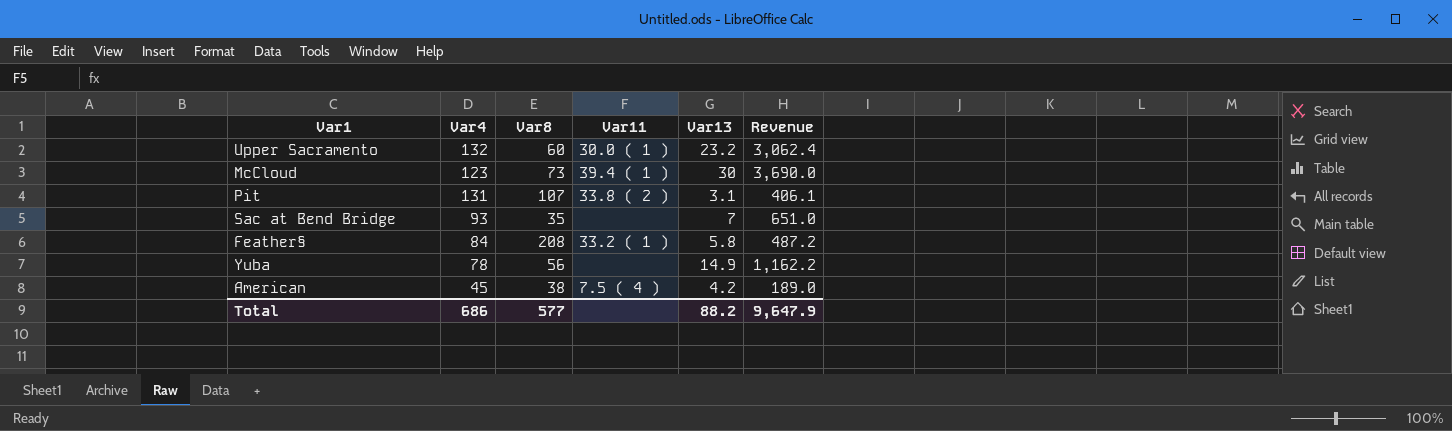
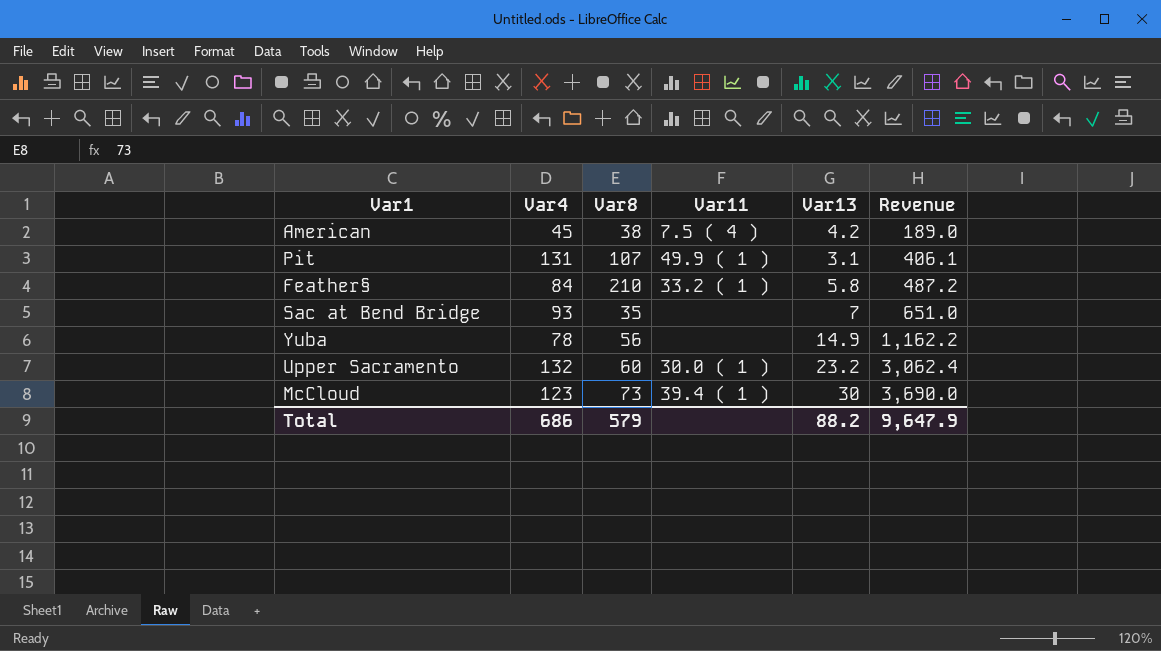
row order: none -> Revenue ascending
Pit | Var11: 33.8 ( 2 ) -> 49.9 ( 1 )
Feather§ | Var8: 208 -> 210
Total | Var8: 577 -> 579

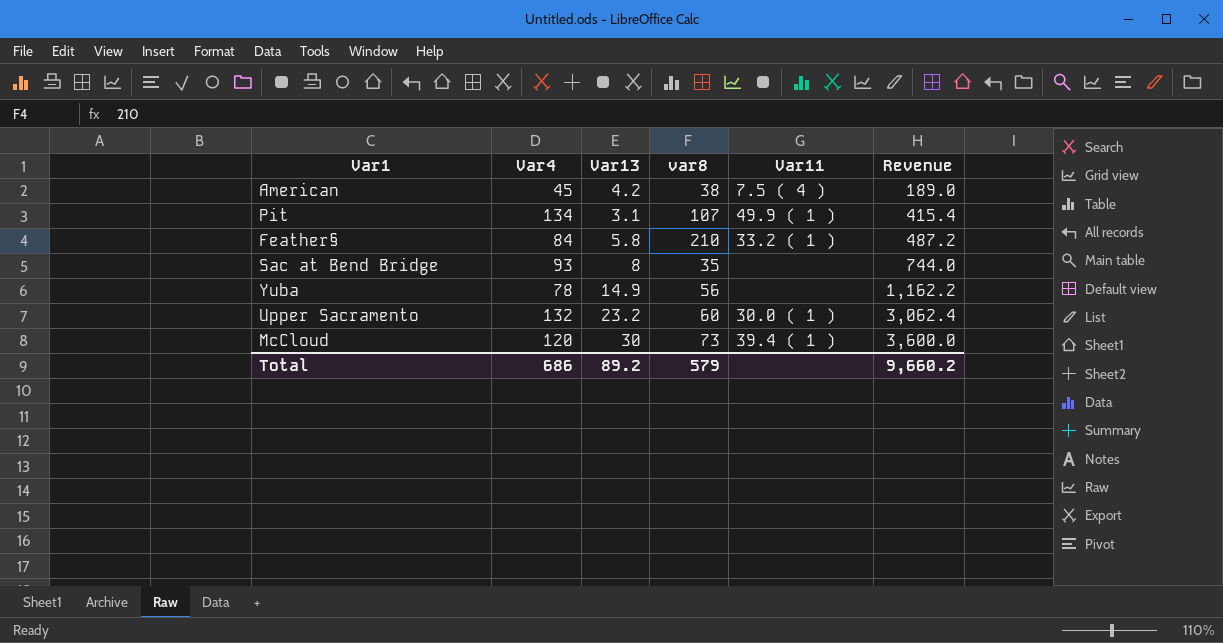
column Var13 | position: 5 -> 3
column name: Var8 -> var8
Pit | Var4: 131 -> 134
Pit | Revenue: 406.1 -> 415.4
Sac at Bend Bridge | Var13: 7 -> 8
Sac at Bend Bridge | Revenue: 651.0 -> 744.0
McCloud | Var4: 123 -> 120
McCloud | Revenue: 3,690.0 -> 3,600.0
Total | Var13: 88.2 -> 89.2
Total | Revenue: 9,647.9 -> 9,660.2

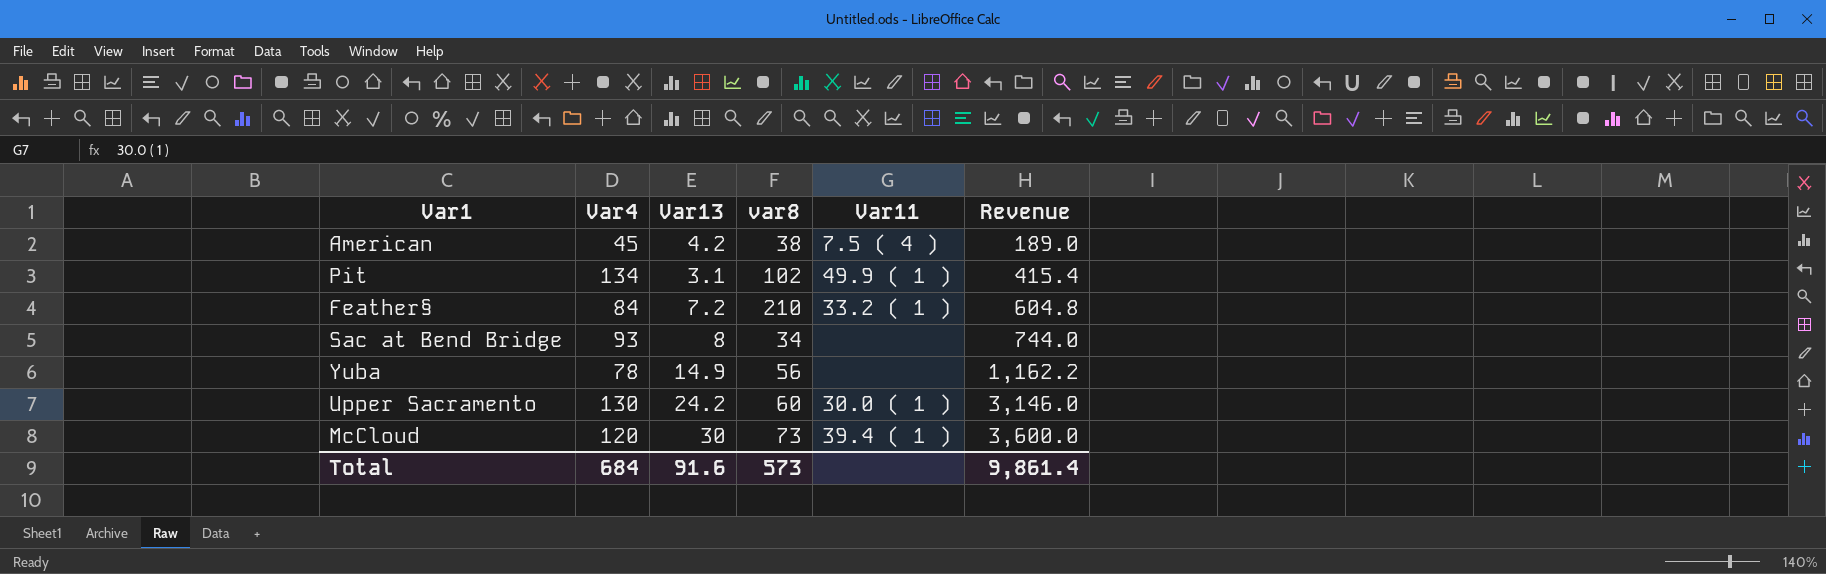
Pit | var8: 107 -> 102
Feather§ | Var13: 5.8 -> 7.2
Feather§ | Revenue: 487.2 -> 604.8
Sac at Bend Bridge | var8: 35 -> 34
Upper Sacramento | Var4: 132 -> 130
Upper Sacramento | Var13: 23.2 -> 24.2
Upper Sacramento | Revenue: 3,062.4 -> 3,146.0
Total | Var4: 686 -> 684
Total | Var13: 89.2 -> 91.6
Total | var8: 579 -> 573
Total | Revenue: 9,660.2 -> 9,861.4

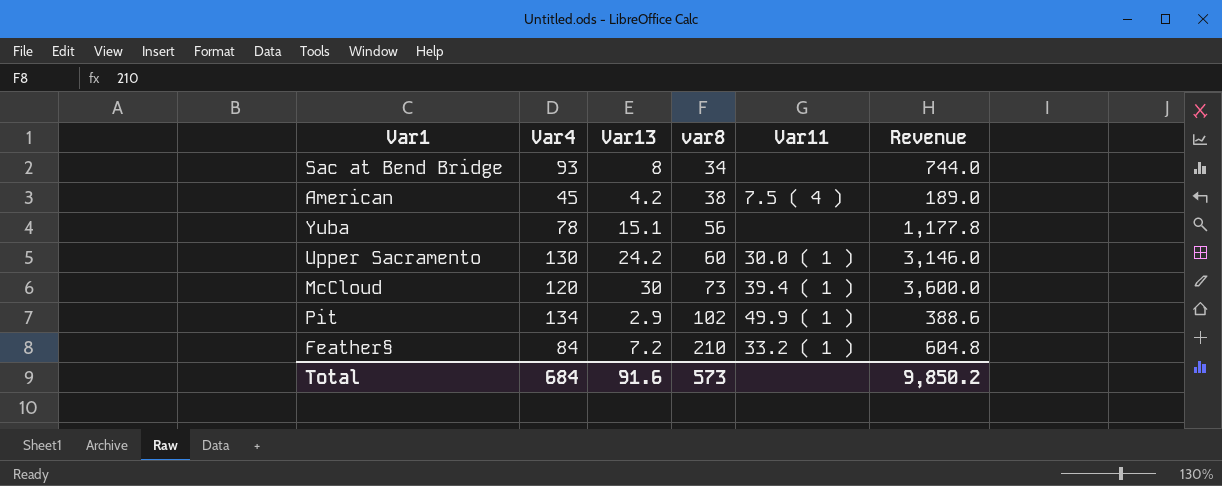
row order: Revenue ascending -> var8 ascending
Yuba | Var13: 14.9 -> 15.1
Yuba | Revenue: 1,162.2 -> 1,177.8
Pit | Var13: 3.1 -> 2.9
Pit | Revenue: 415.4 -> 388.6
Total | Revenue: 9,861.4 -> 9,850.2

